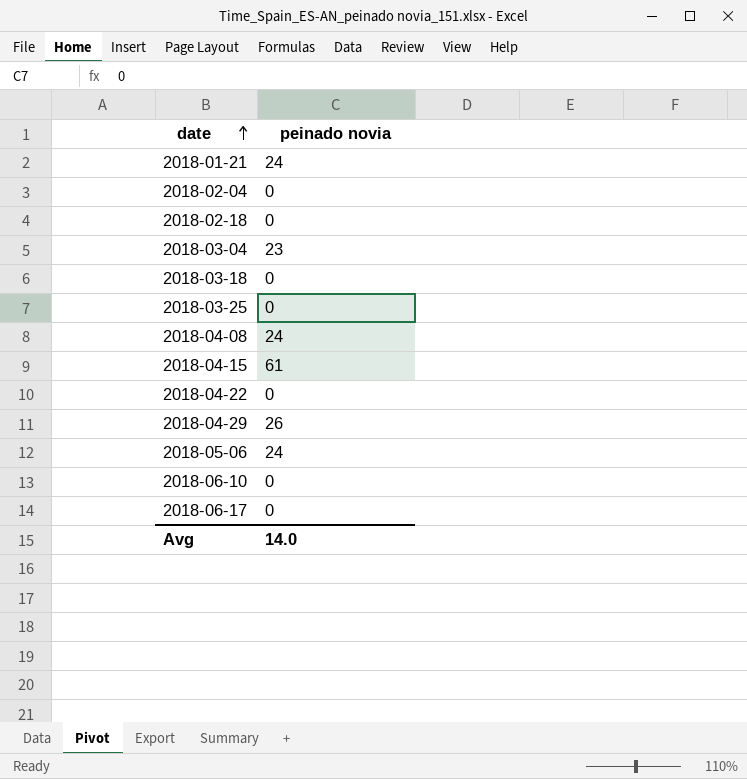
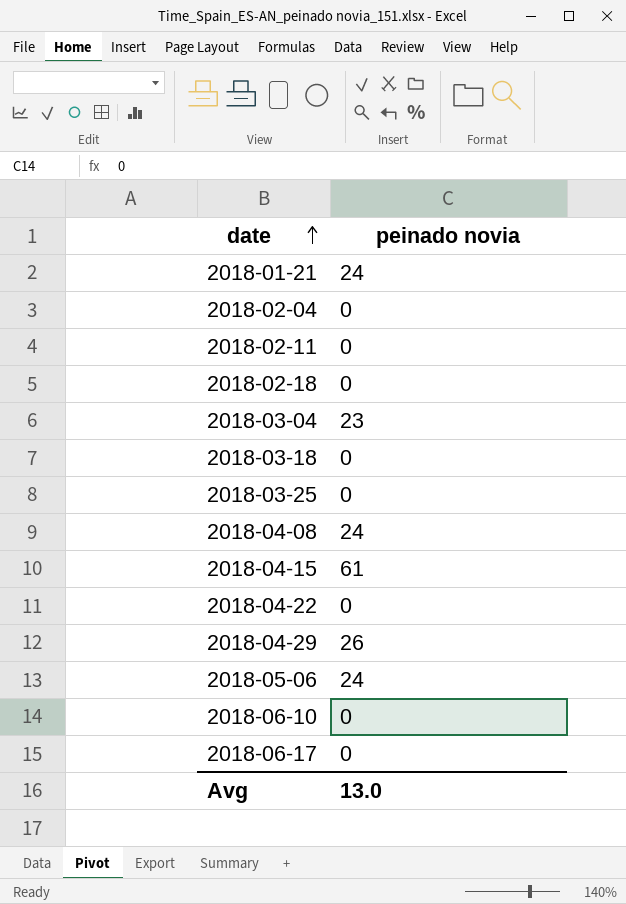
row 2018-02-11: none -> 0
Avg | peinado novia: 14.0 -> 13.0

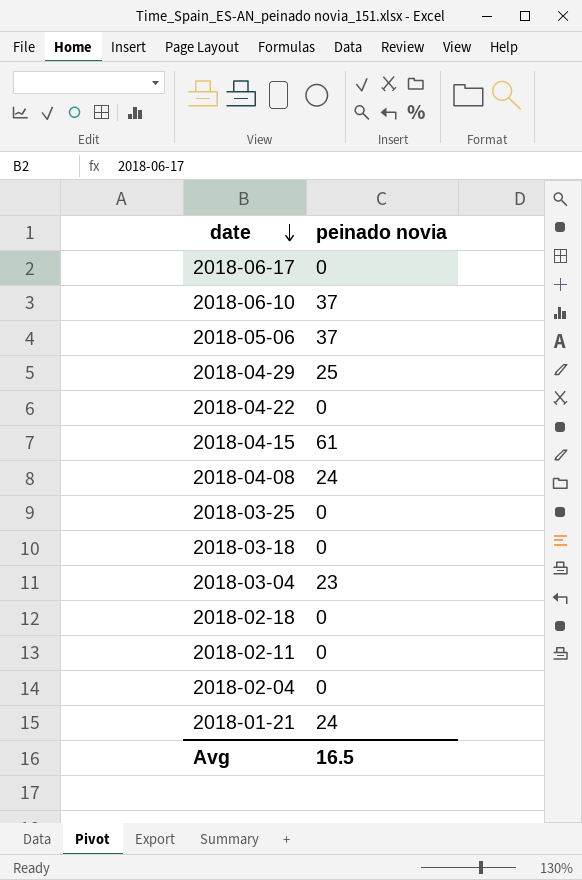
row order: date ascending -> date descending
2018-06-10 | peinado novia: 0 -> 37
2018-05-06 | peinado novia: 24 -> 37
2018-04-29 | peinado novia: 26 -> 25
Avg | peinado novia: 13.0 -> 16.5

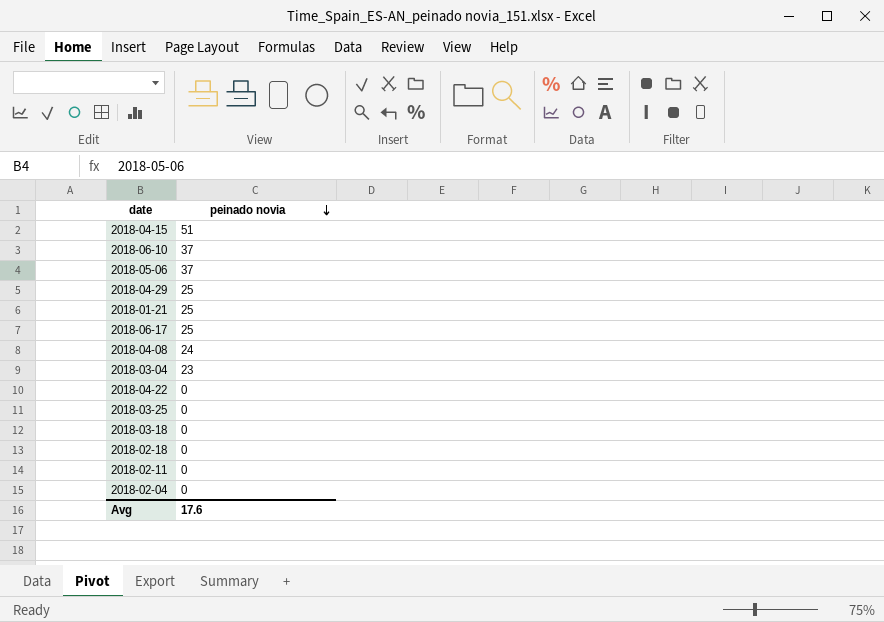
row order: date descending -> peinado novia descending
2018-04-15 | peinado novia: 61 -> 51
2018-01-21 | peinado novia: 24 -> 25
2018-06-17 | peinado novia: 0 -> 25
Avg | peinado novia: 16.5 -> 17.6

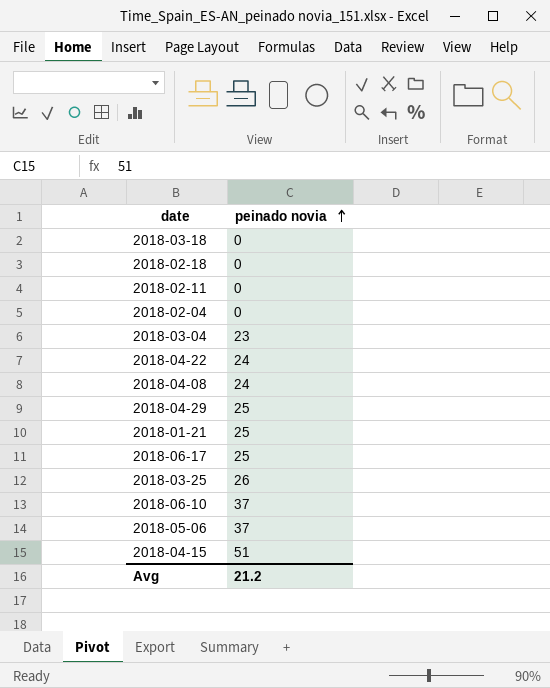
row order: peinado novia descending -> peinado novia ascending
2018-04-22 | peinado novia: 0 -> 24
2018-03-25 | peinado novia: 0 -> 26
Avg | peinado novia: 17.6 -> 21.2

